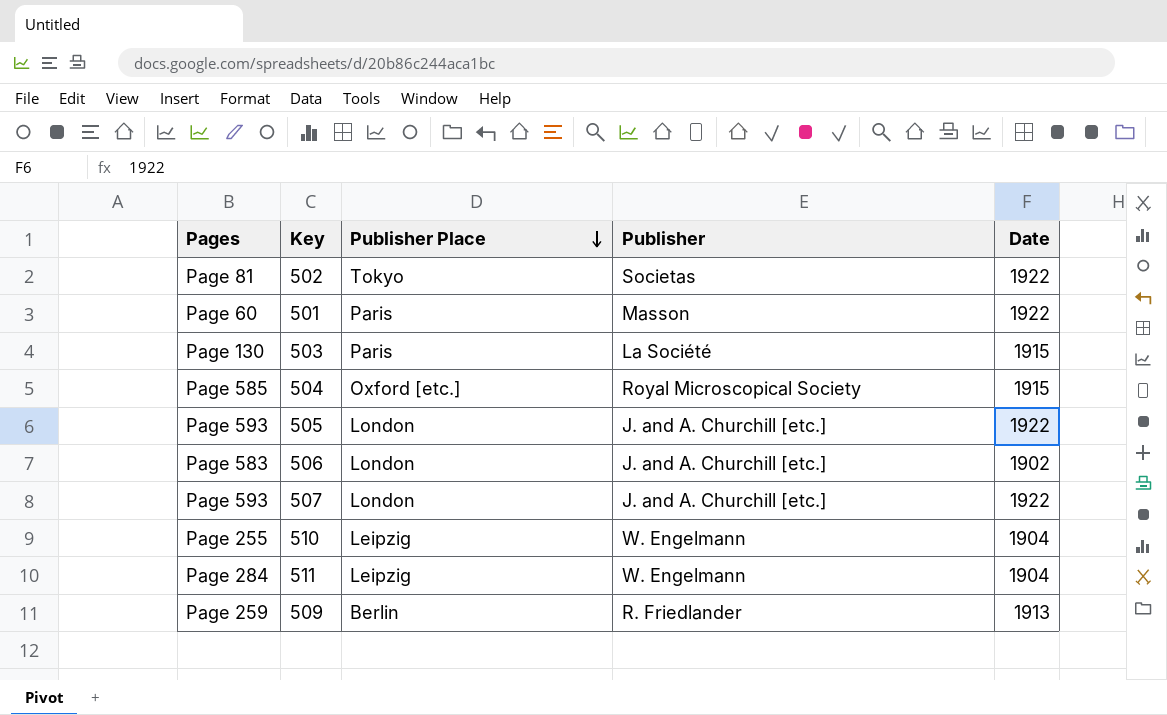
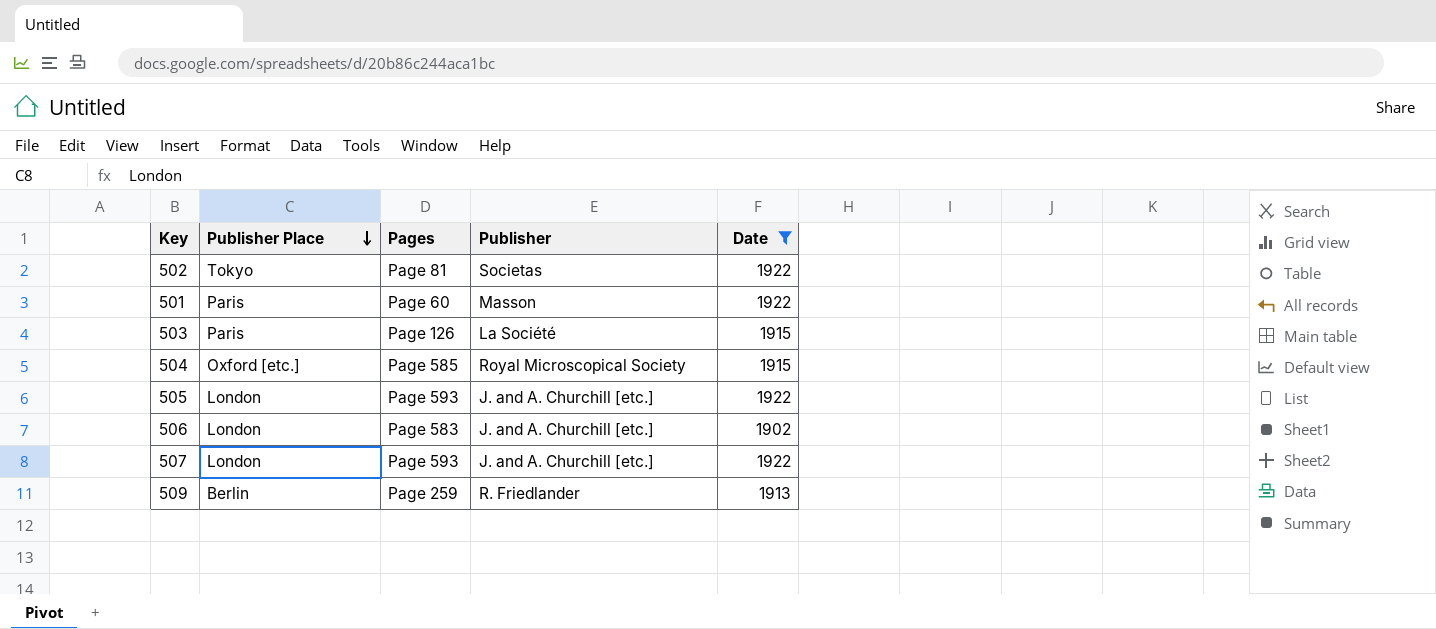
filter: none -> Date != 1904
column Pages | position: 1 -> 3
503 | Pages: Page 130 -> Page 126

